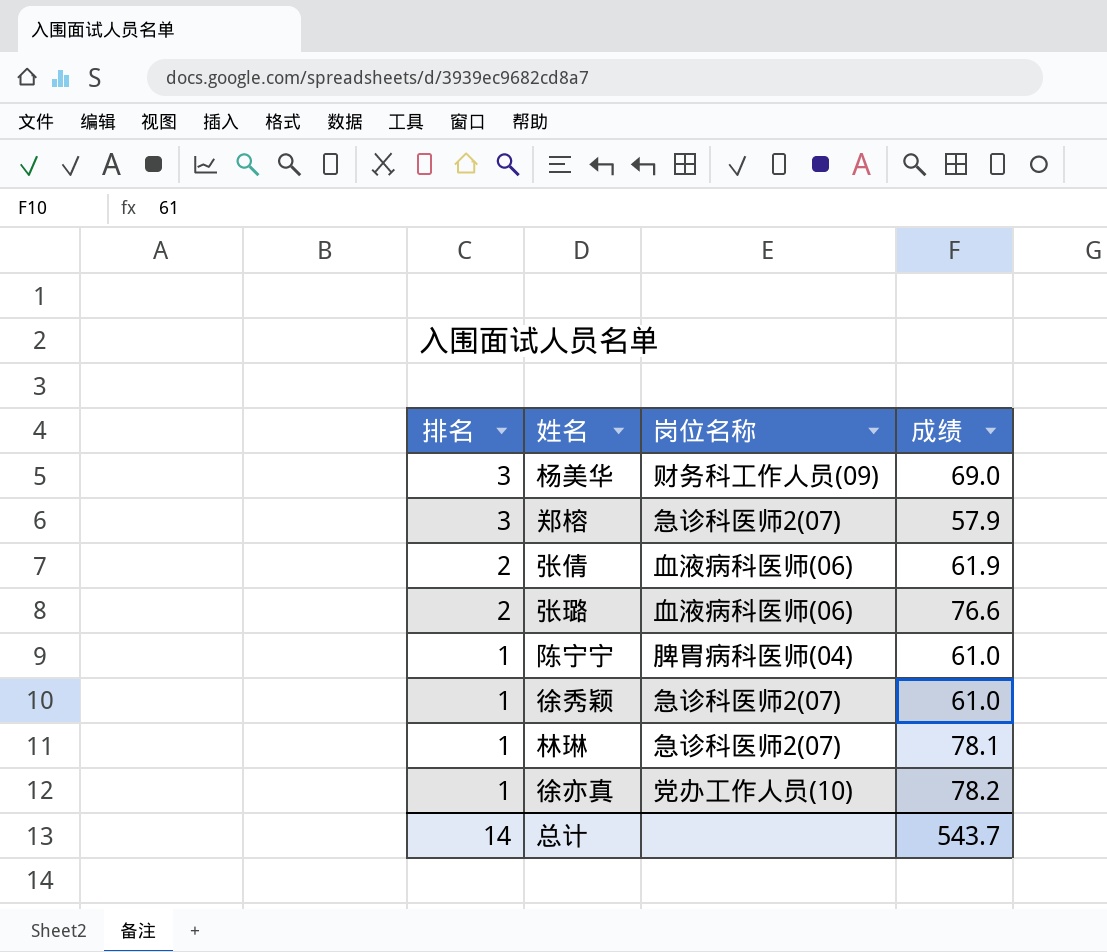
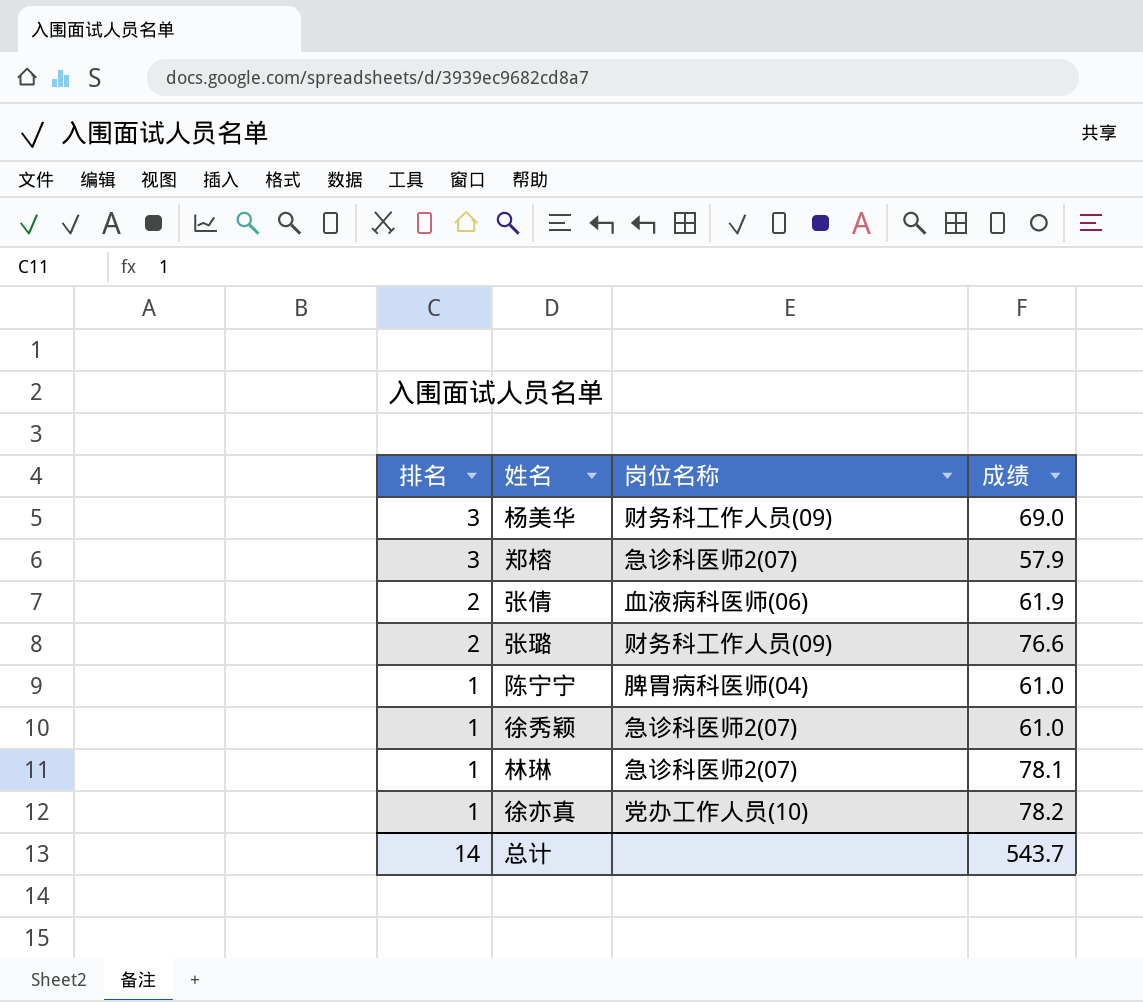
张璐 | 岗位名称: 血液病科医师(06) -> 财务科工作人员(09)

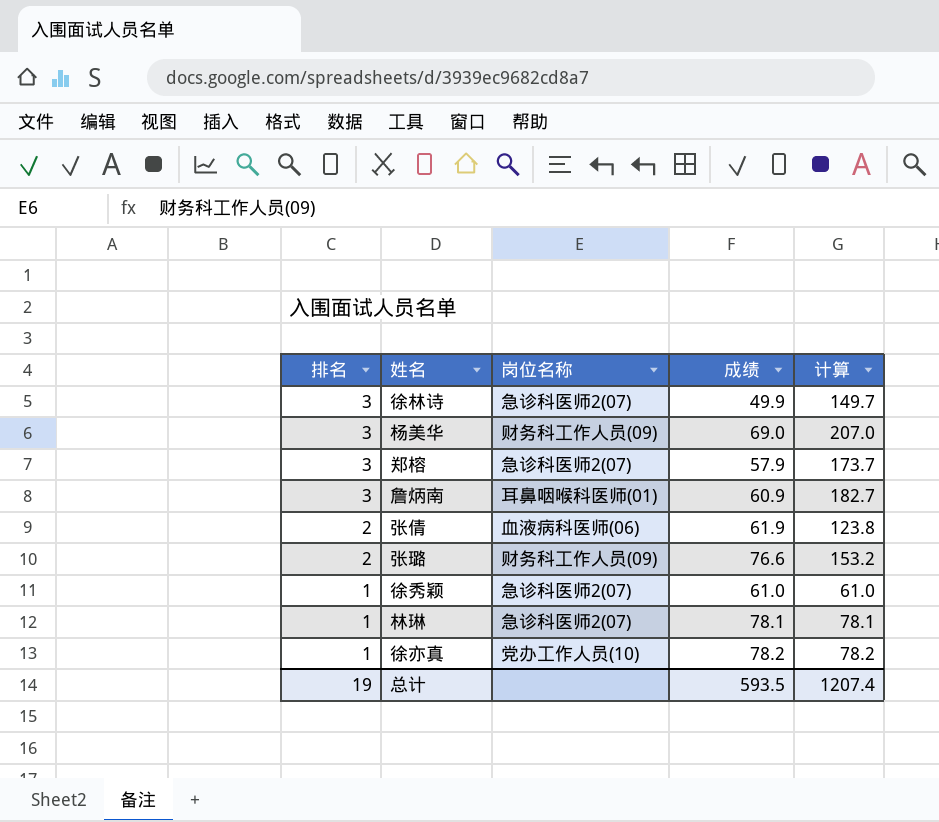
column 计算 | formula: none -> [排名] * [成绩]
row 陈宁宁: 1 | 脾胃病科医师(04) | 61.0 -> none
row 徐林诗: none -> 3 | 急诊科医师2(07) | 49.9 | 149.7
row 詹炳南: none -> 3 | 耳鼻咽喉科医师(01) | 60.9 | 182.7
总计 | 排名: 14 -> 19
总计 | 成绩: 543.7 -> 593.5

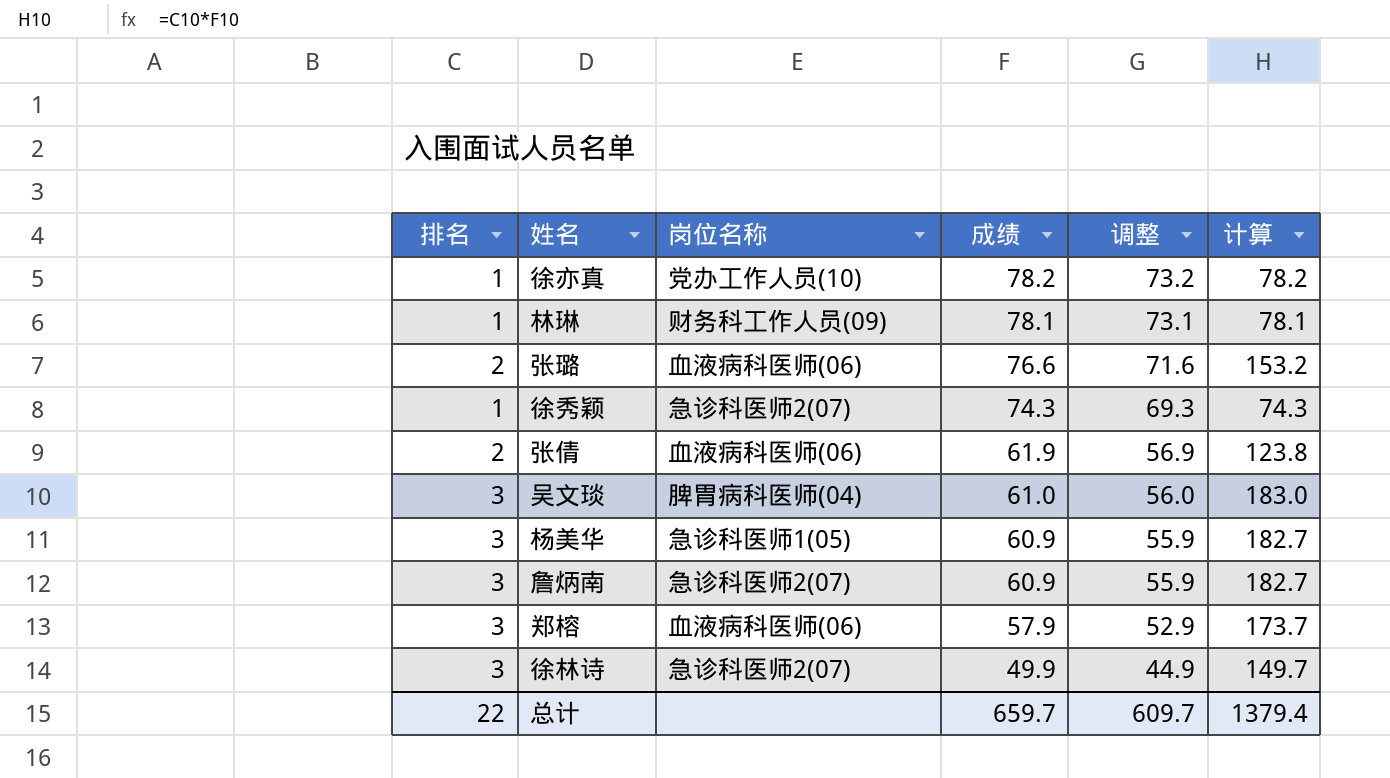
row order: 排名 descending -> 成绩 descending
column 调整 | formula: none -> [成绩] - 5
林琳 | 岗位名称: 急诊科医师2(07) -> 财务科工作人员(09)
张璐 | 岗位名称: 财务科工作人员(09) -> 血液病科医师(06)
徐秀颖 | 成绩: 61.0 -> 74.3
徐秀颖 | 计算: 61.0 -> 74.3
row 吴文琰: none -> 3 | 脾胃病科医师(04) | 61.0 | 56.0 | 183.0
杨美华 | 岗位名称: 财务科工作人员(09) -> 急诊科医师1(05)
杨美华 | 成绩: 69.0 -> 60.9
杨美华 | 计算: 207.0 -> 182.7
詹炳南 | 岗位名称: 耳鼻咽喉科医师(01) -> 急诊科医师2(07)
郑榕 | 岗位名称: 急诊科医师2(07) -> 血液病科医师(06)
总计 | 排名: 19 -> 22
总计 | 成绩: 593.5 -> 659.7
总计 | 计算: 1207.4 -> 1379.4

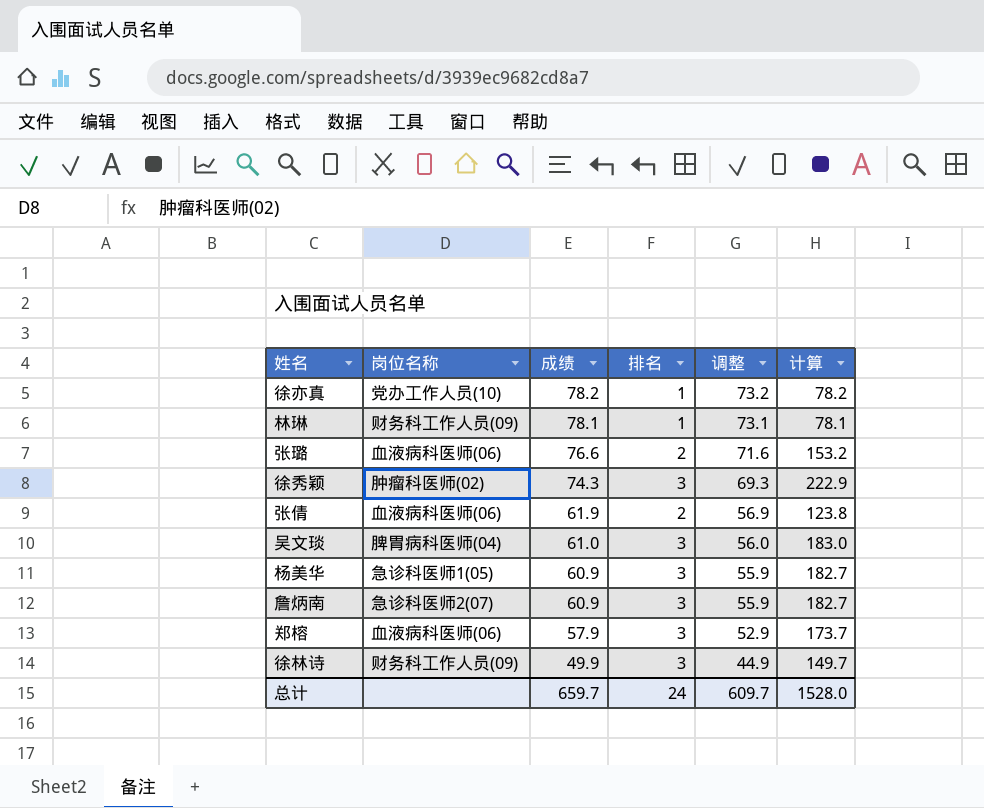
column 排名 | position: 1 -> 4
徐秀颖 | 岗位名称: 急诊科医师2(07) -> 肿瘤科医师(02)
徐秀颖 | 排名: 1 -> 3
徐秀颖 | 计算: 74.3 -> 222.9
徐林诗 | 岗位名称: 急诊科医师2(07) -> 财务科工作人员(09)
总计 | 排名: 22 -> 24
总计 | 计算: 1379.4 -> 1528.0

